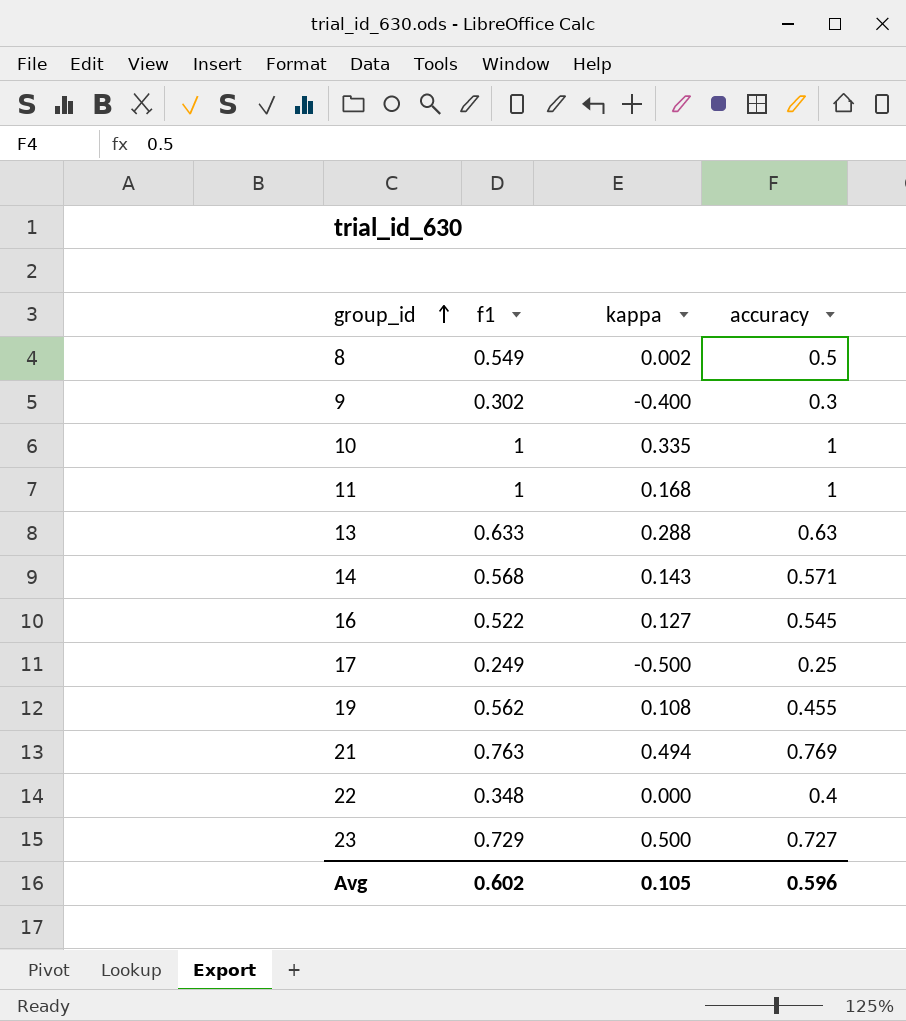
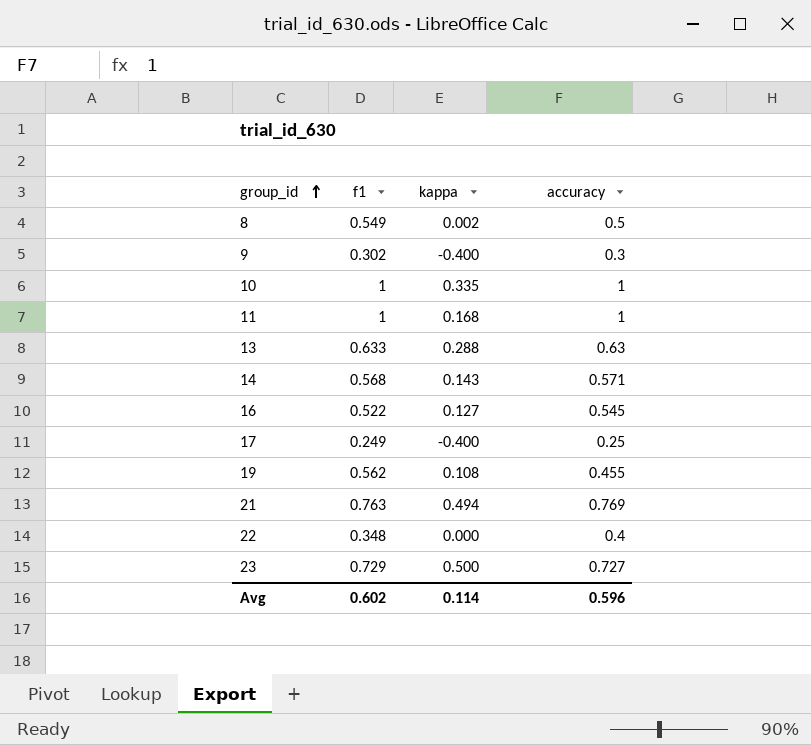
17 | kappa: -0.500 -> -0.400
Avg | kappa: 0.105 -> 0.114

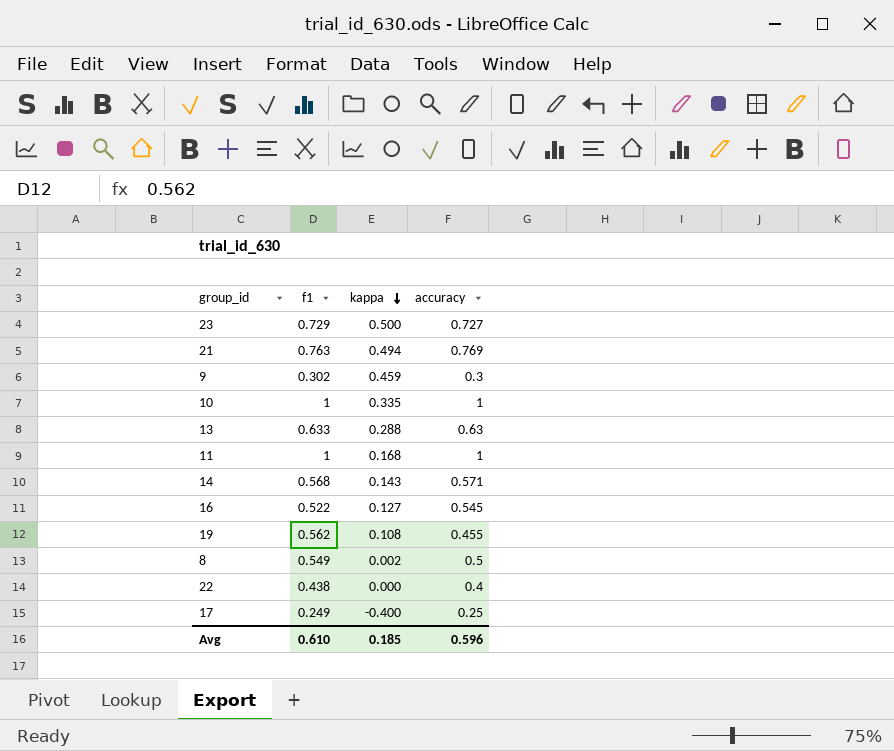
row order: group_id ascending -> kappa descending
9 | kappa: -0.400 -> 0.459
22 | f1: 0.348 -> 0.438
Avg | f1: 0.602 -> 0.610
Avg | kappa: 0.114 -> 0.185

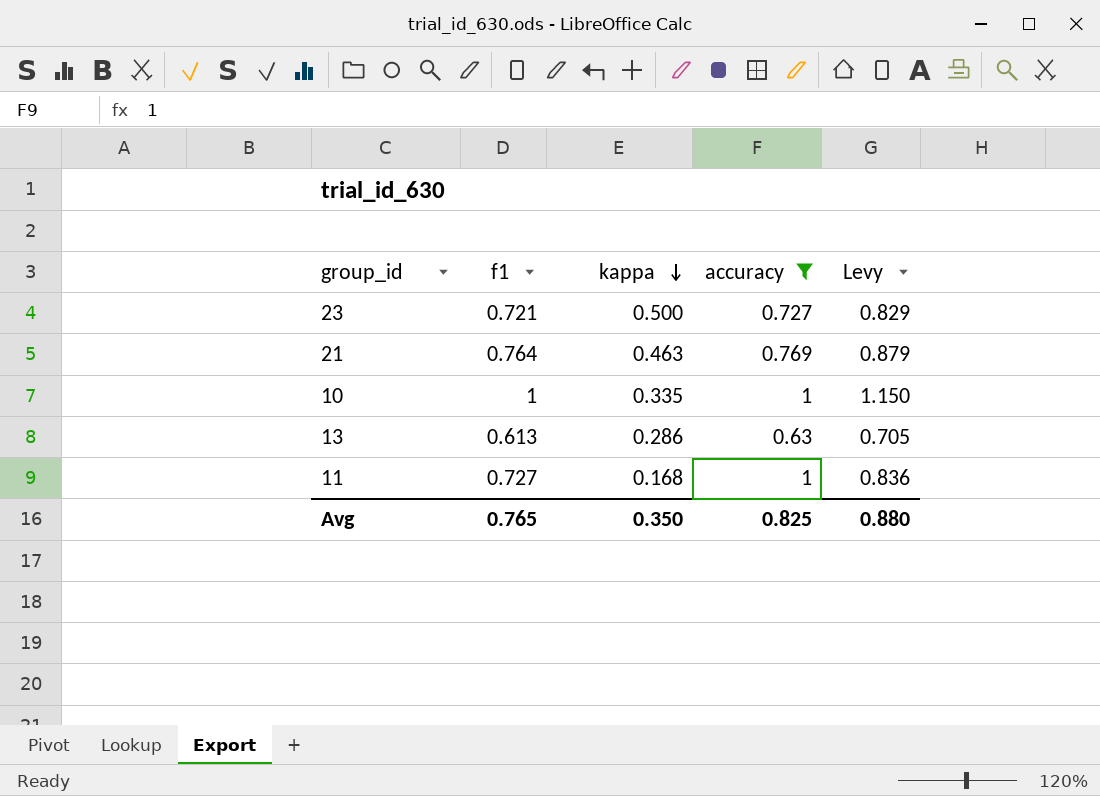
filter: none -> accuracy >= 0.63
column Levy | formula: none -> [f1] * 1.15
23 | f1: 0.729 -> 0.721
21 | f1: 0.763 -> 0.764
21 | kappa: 0.494 -> 0.463
13 | f1: 0.633 -> 0.613
13 | kappa: 0.288 -> 0.286
11 | f1: 1 -> 0.727
Avg | f1: 0.610 -> 0.765
Avg | kappa: 0.185 -> 0.350
Avg | accuracy: 0.596 -> 0.825

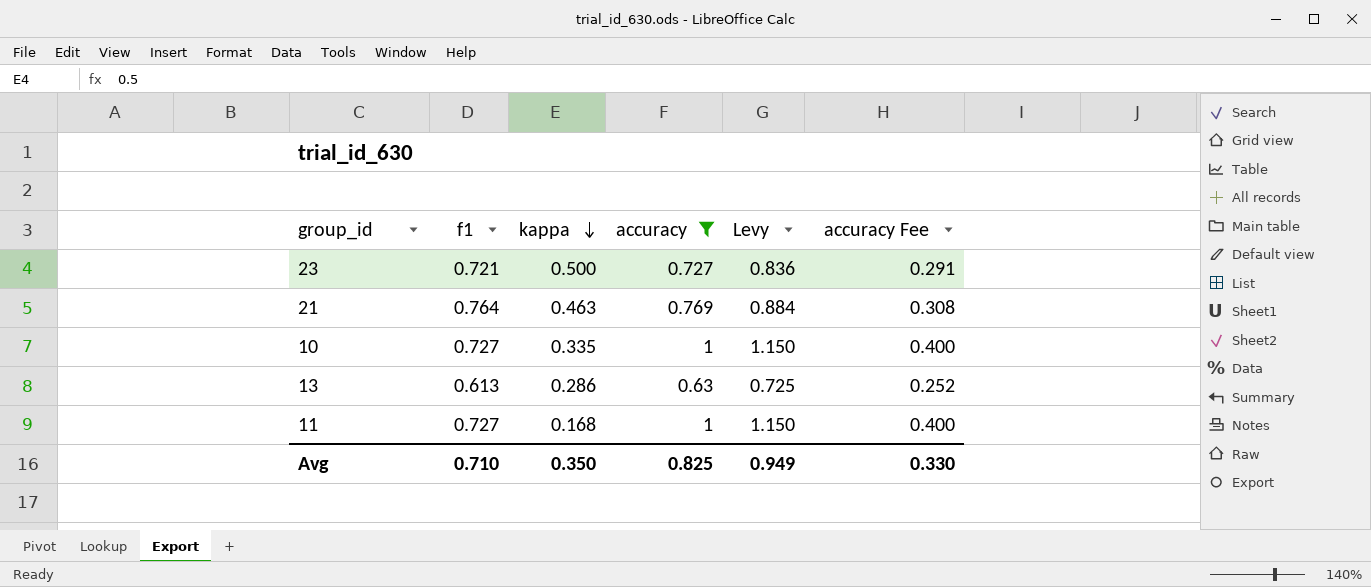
column Levy | formula: [f1] * 1.15 -> [accuracy] * 1.15
column accuracy Fee | formula: none -> [accuracy] * 0.4
10 | f1: 1 -> 0.727
Avg | f1: 0.765 -> 0.710
Avg | Levy: 0.880 -> 0.949

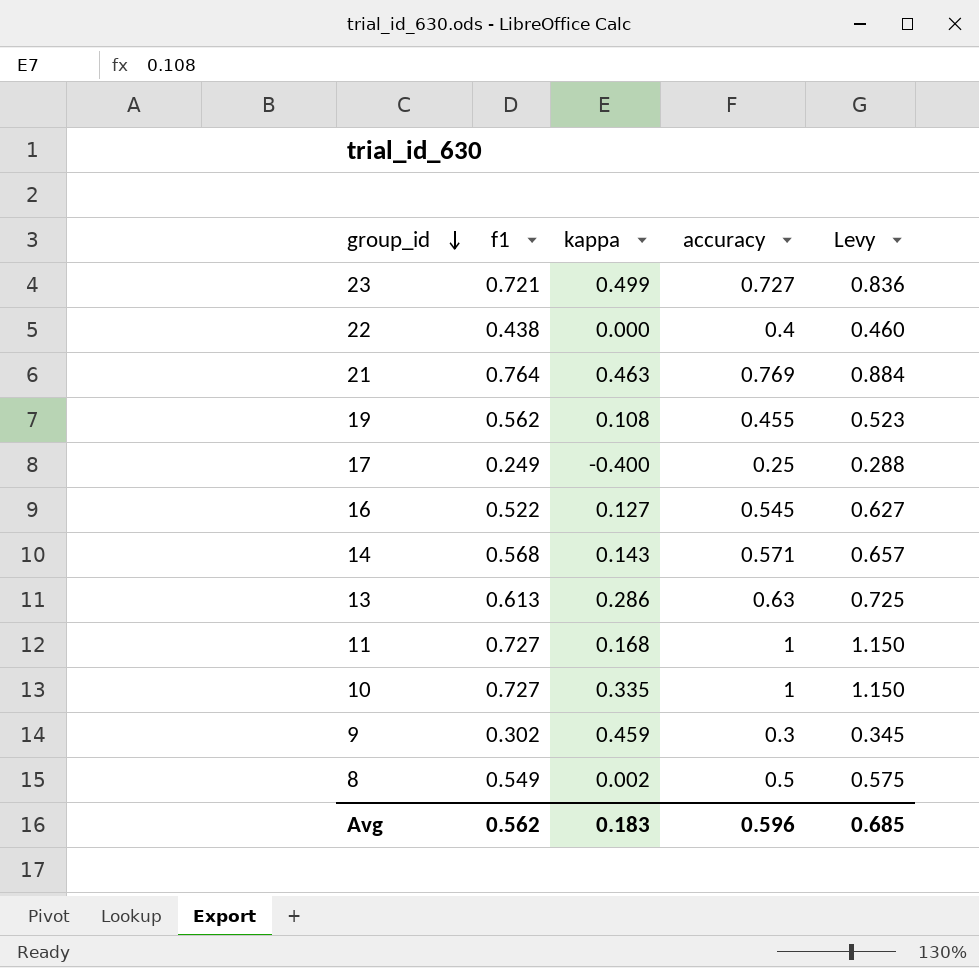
filter: accuracy >= 0.63 -> none
row order: kappa descending -> group_id descending
column accuracy Fee | formula: [accuracy] * 0.4 -> none
23 | kappa: 0.500 -> 0.499
Avg | f1: 0.710 -> 0.562
Avg | kappa: 0.350 -> 0.183
Avg | accuracy: 0.825 -> 0.596
Avg | Levy: 0.949 -> 0.685

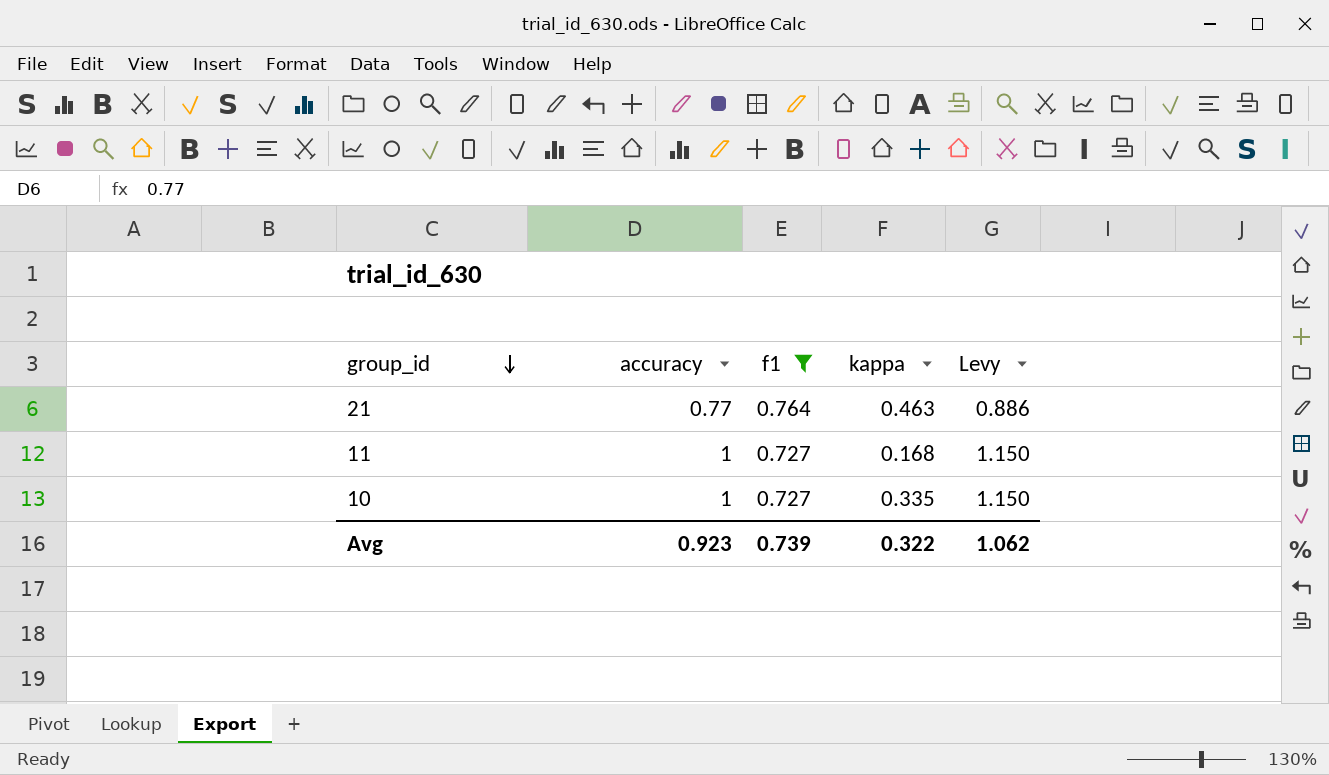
filter: none -> f1 >= 0.727
column accuracy | position: 4 -> 2
21 | accuracy: 0.769 -> 0.77
21 | Levy: 0.884 -> 0.886
Avg | accuracy: 0.596 -> 0.923
Avg | f1: 0.562 -> 0.739
Avg | kappa: 0.183 -> 0.322
Avg | Levy: 0.685 -> 1.062

